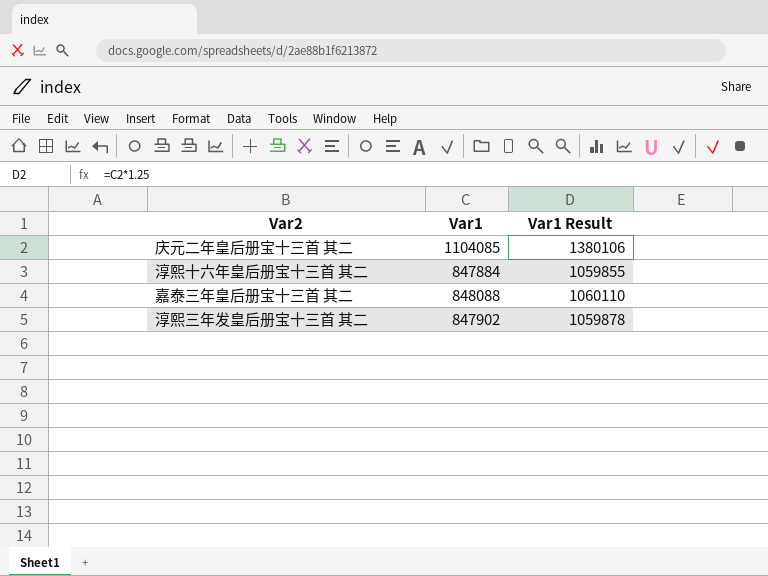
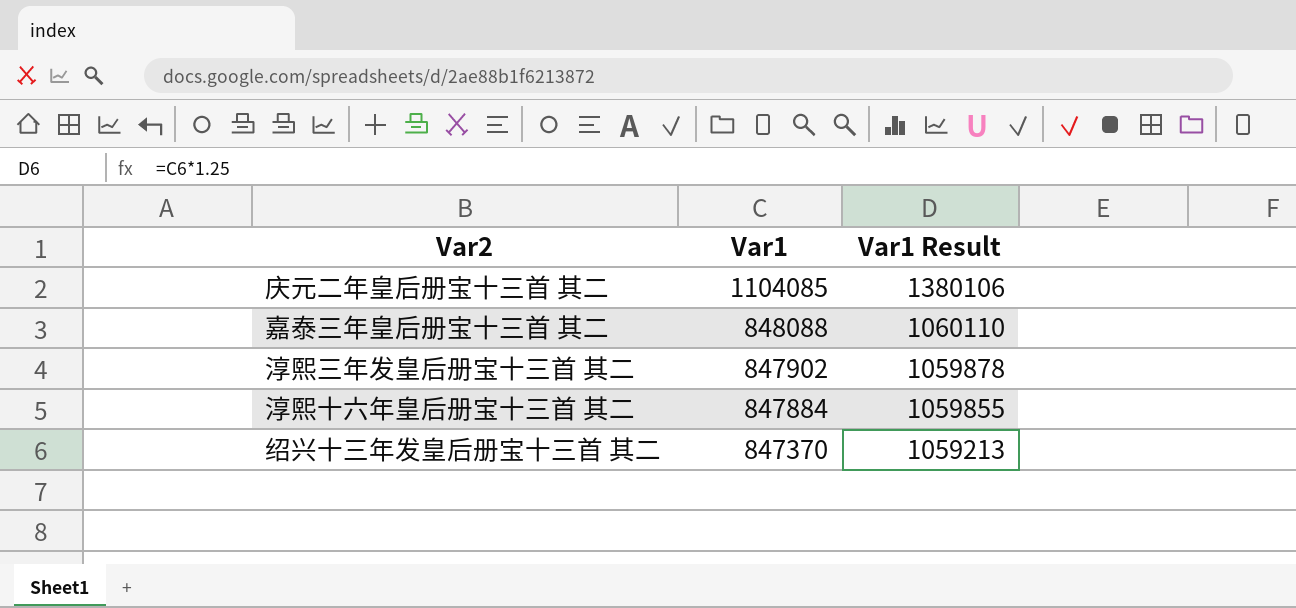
row order: none -> Var1 descending
row 绍兴十三年发皇后册宝十三首 其二: none -> 847370 | 1059213

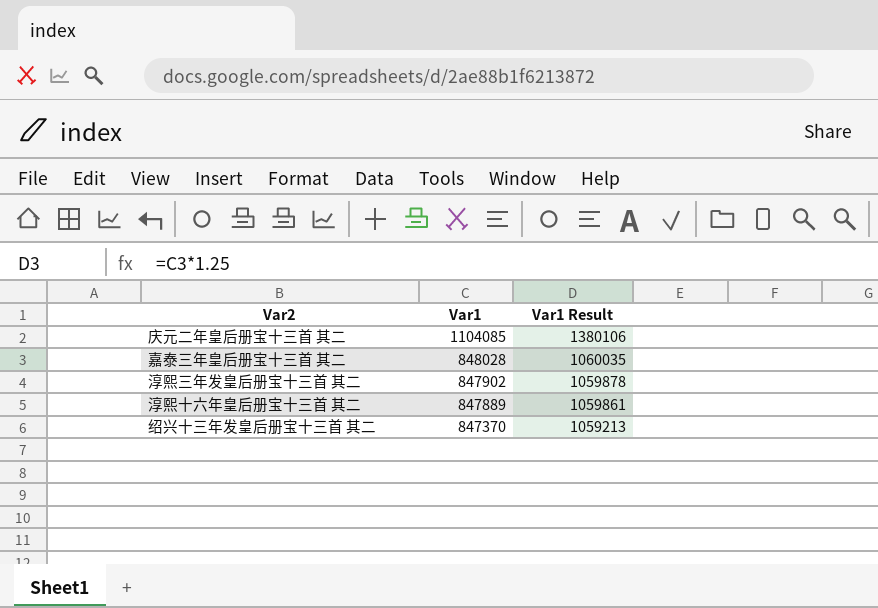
嘉泰三年皇后册宝十三首 其二 | Var1: 848088 -> 848028
嘉泰三年皇后册宝十三首 其二 | Var1 Result: 1060110 -> 1060035
淳熙十六年皇后册宝十三首 其二 | Var1: 847884 -> 847889
淳熙十六年皇后册宝十三首 其二 | Var1 Result: 1059855 -> 1059861

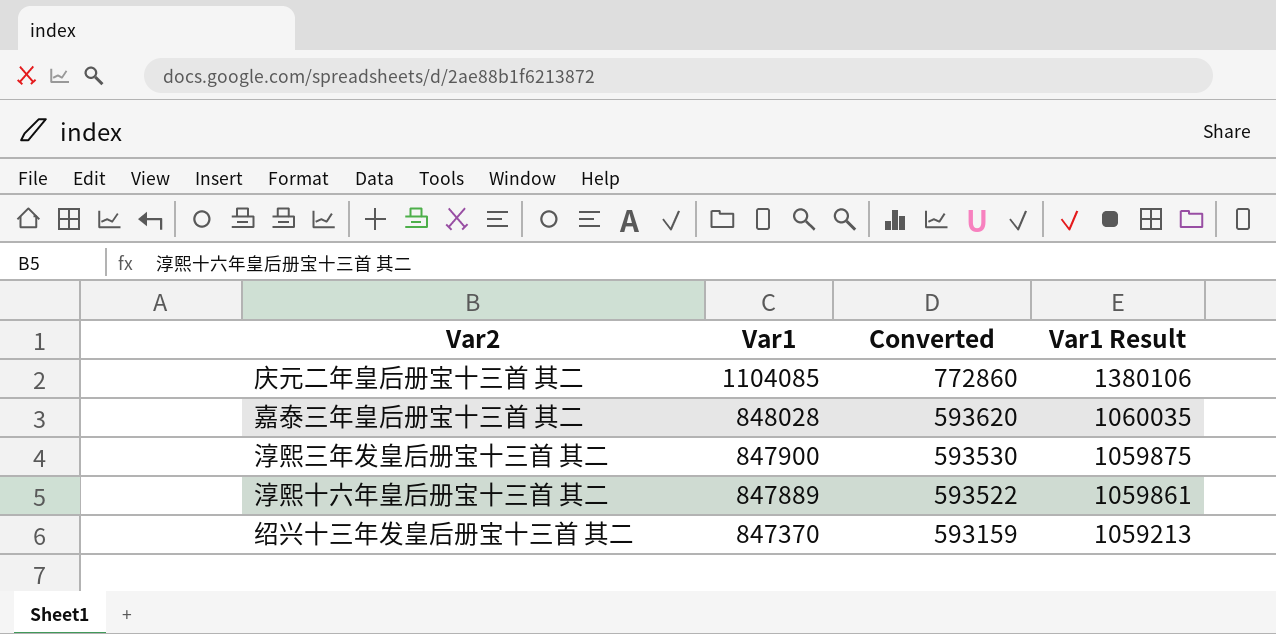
column Converted | formula: none -> [Var1] * 0.7
淳熙三年发皇后册宝十三首 其二 | Var1: 847902 -> 847900
淳熙三年发皇后册宝十三首 其二 | Var1 Result: 1059878 -> 1059875

